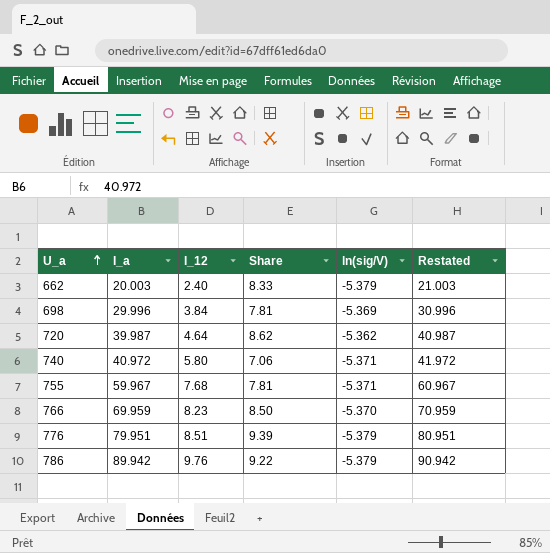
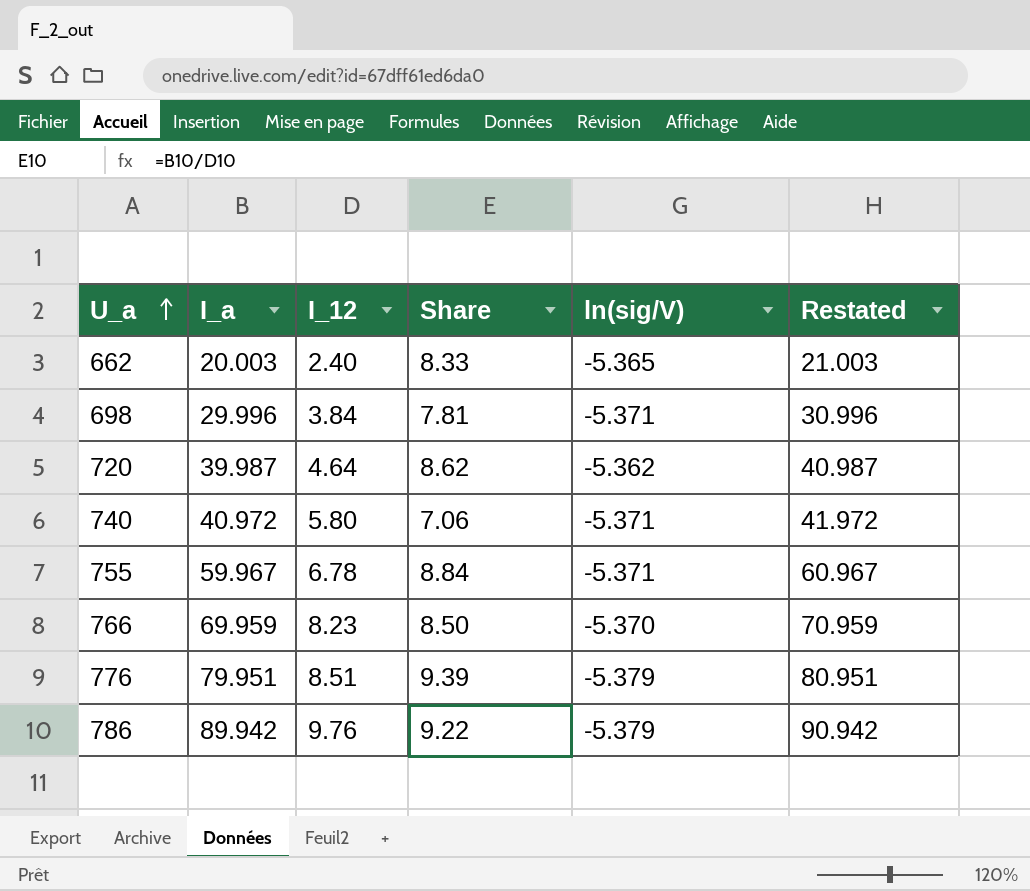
662 | ln(sig/V): -5.379 -> -5.365
698 | ln(sig/V): -5.369 -> -5.371
755 | I_12: 7.68 -> 6.78
755 | Share: 7.81 -> 8.84

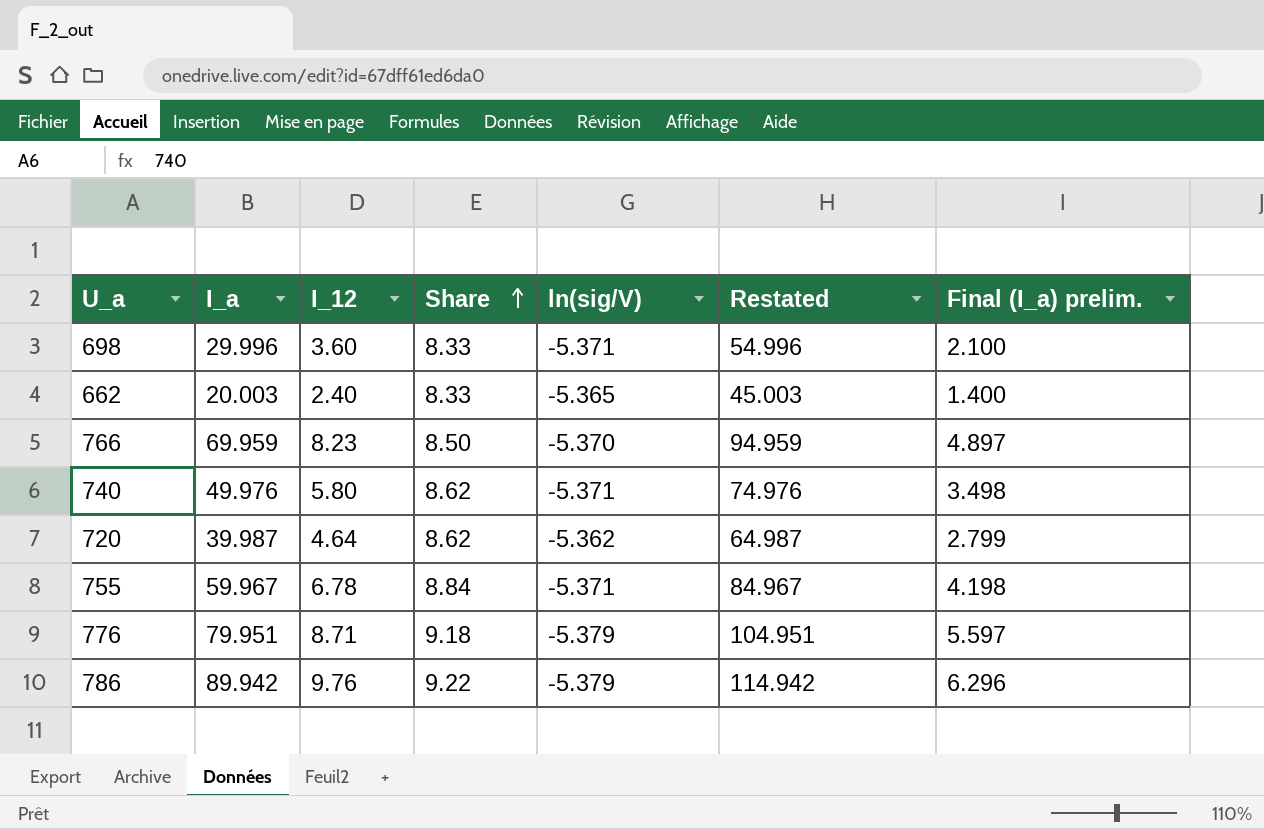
row order: U_a ascending -> Share ascending
column Restated | formula: [I_a] + 1 -> [I_a] + 25
column Final (I_a) prelim. | formula: none -> [I_a] * 0.07
698 | I_12: 3.84 -> 3.60
698 | Share: 7.81 -> 8.33
740 | I_a: 40.972 -> 49.976
740 | Share: 7.06 -> 8.62
776 | I_12: 8.51 -> 8.71
776 | Share: 9.39 -> 9.18

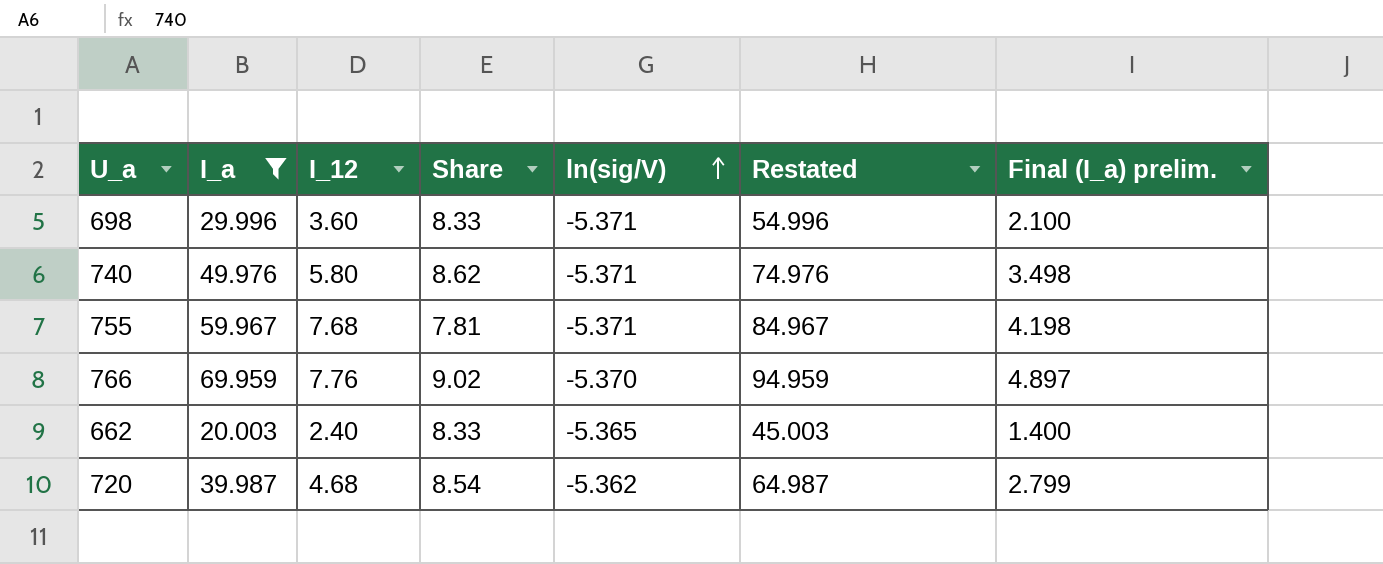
filter: none -> I_a <= 69.959
row order: Share ascending -> ln(sig/V) ascending
755 | I_12: 6.78 -> 7.68
755 | Share: 8.84 -> 7.81
766 | I_12: 8.23 -> 7.76
766 | Share: 8.50 -> 9.02
720 | I_12: 4.64 -> 4.68
720 | Share: 8.62 -> 8.54

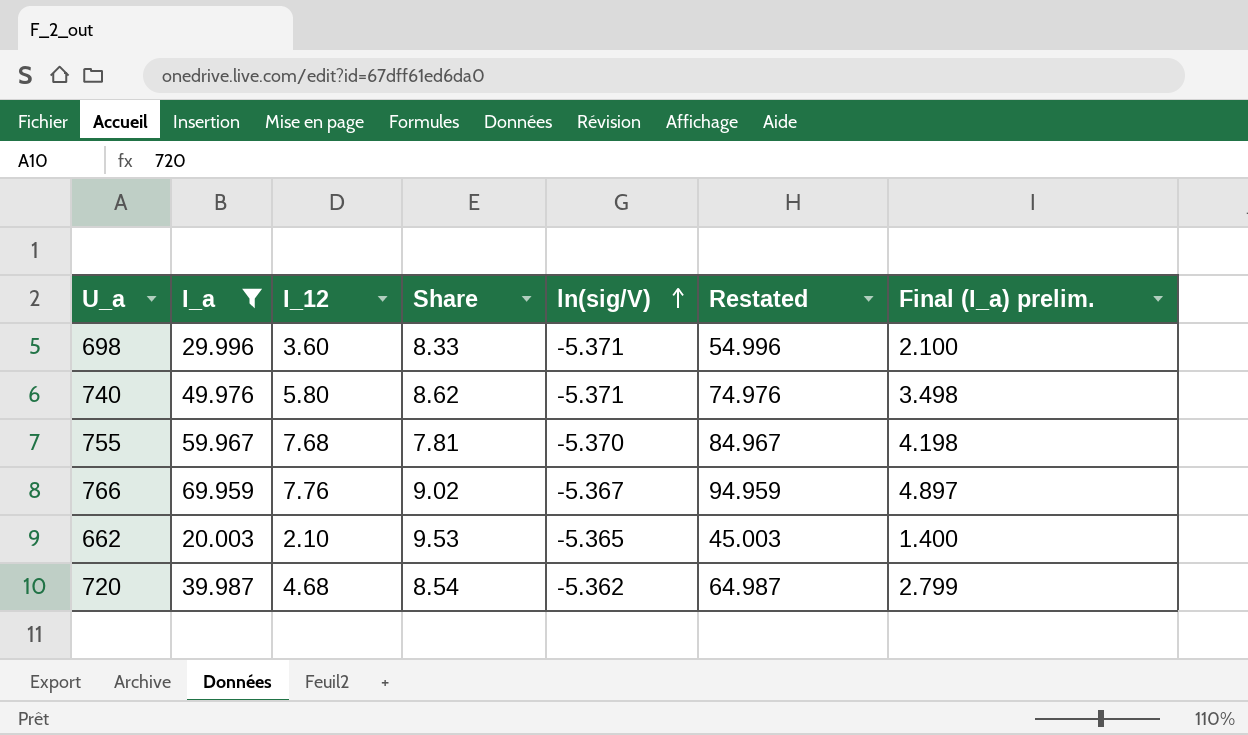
755 | ln(sig/V): -5.371 -> -5.370
766 | ln(sig/V): -5.370 -> -5.367
662 | I_12: 2.40 -> 2.10
662 | Share: 8.33 -> 9.53

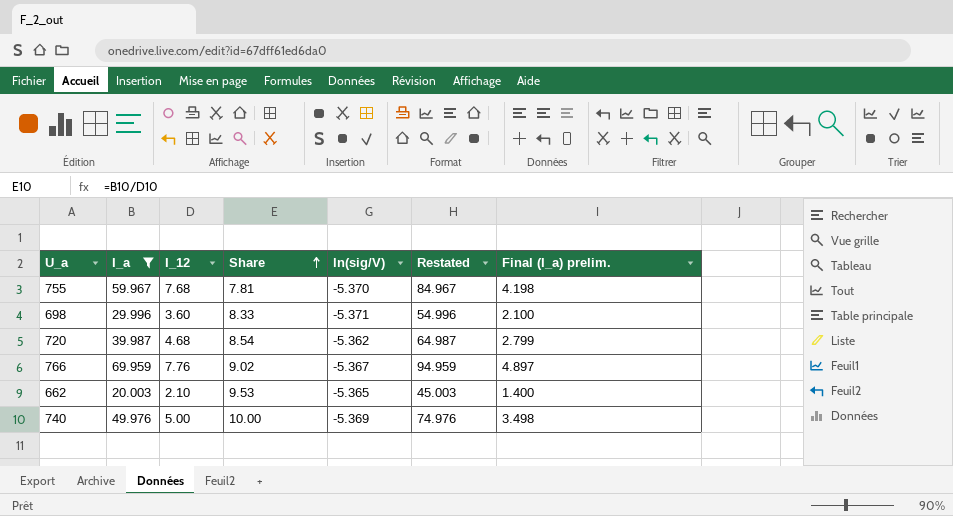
row order: ln(sig/V) ascending -> Share ascending
740 | I_12: 5.80 -> 5.00
740 | Share: 8.62 -> 10.00
740 | ln(sig/V): -5.371 -> -5.369

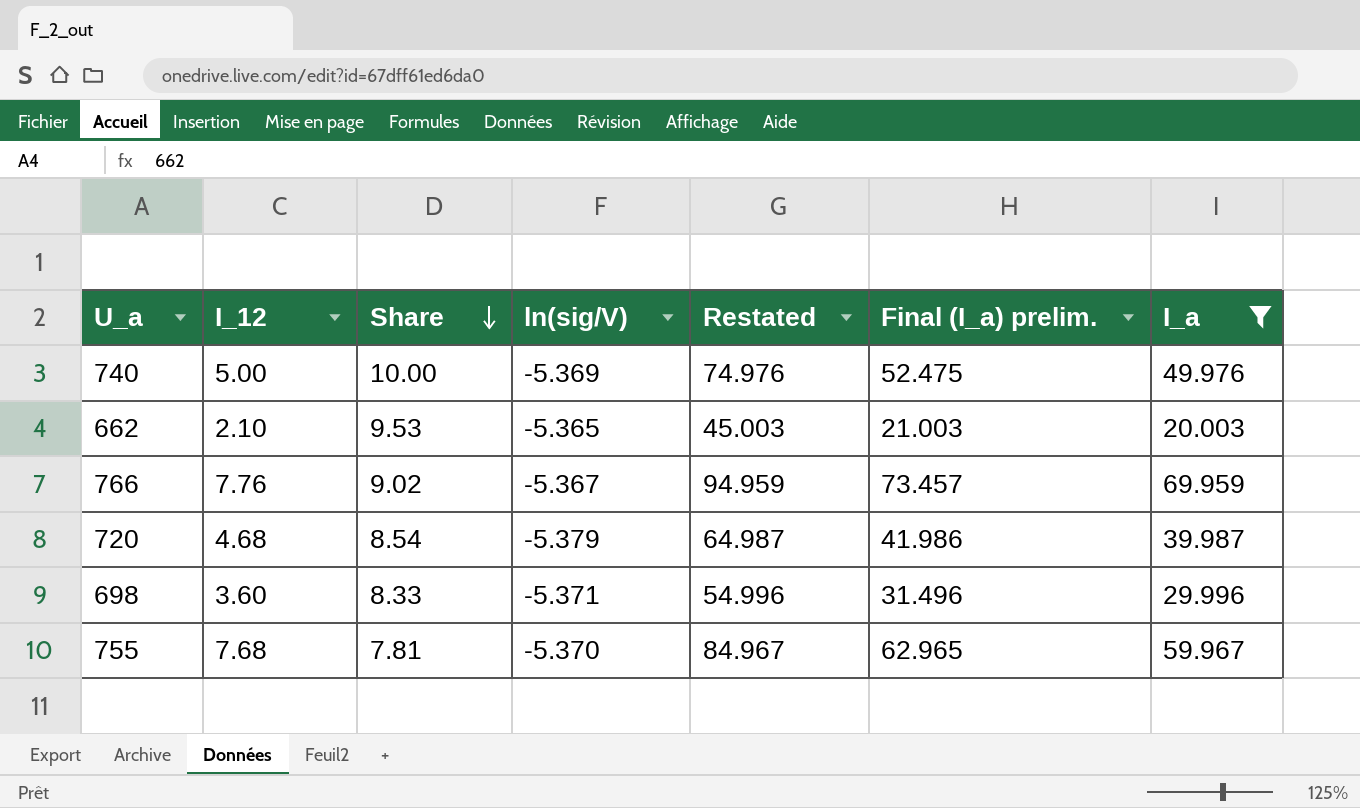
row order: Share ascending -> Share descending
column Final (I_a) prelim. | formula: [I_a] * 0.07 -> [I_a] * 1.05
column I_a | position: 2 -> 7
720 | ln(sig/V): -5.362 -> -5.379

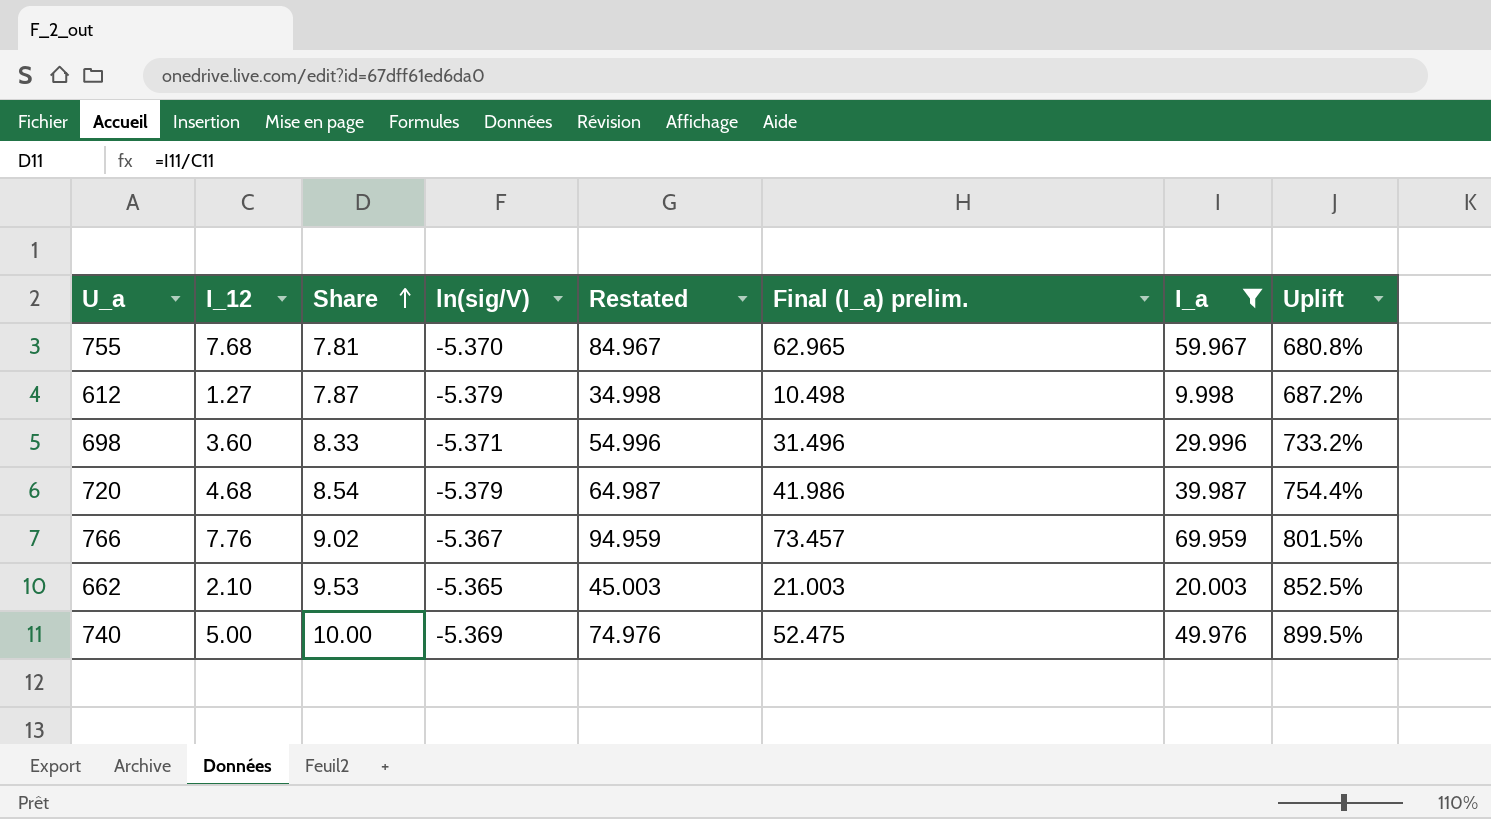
row order: Share descending -> Share ascending
column Uplift | formula: none -> ([I_a] - [I_12]) / [I_12]
row 612: none -> 1.27 | 7.87 | -5.379 | 34.998 | 10.498 | 9.998 | 687.2%

